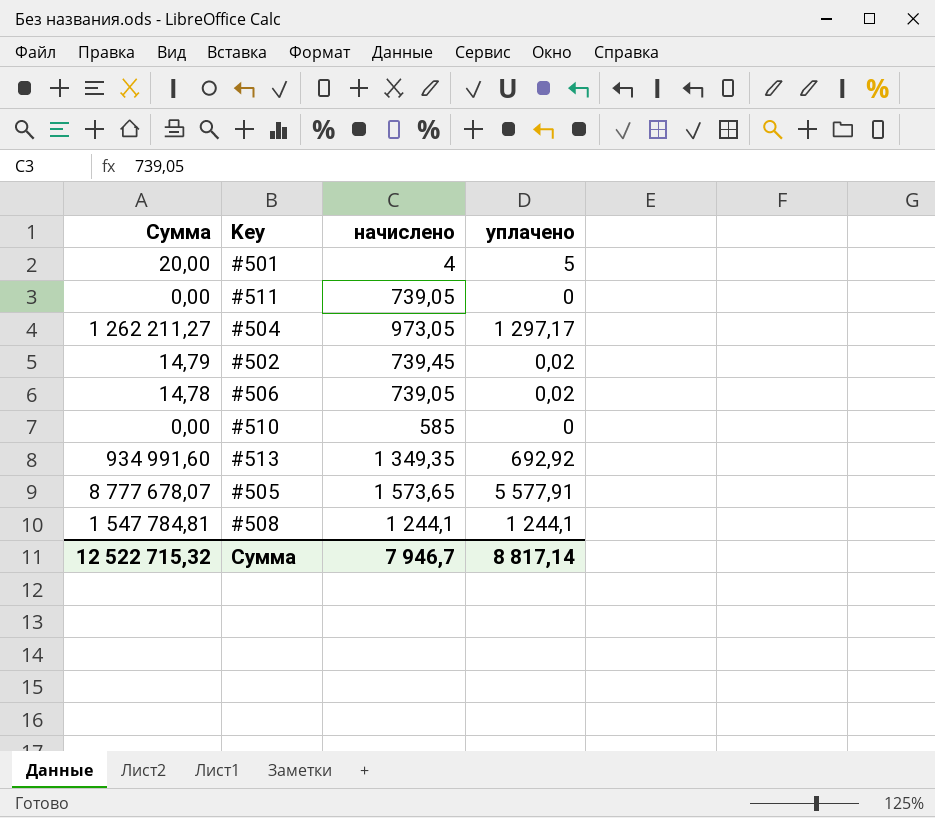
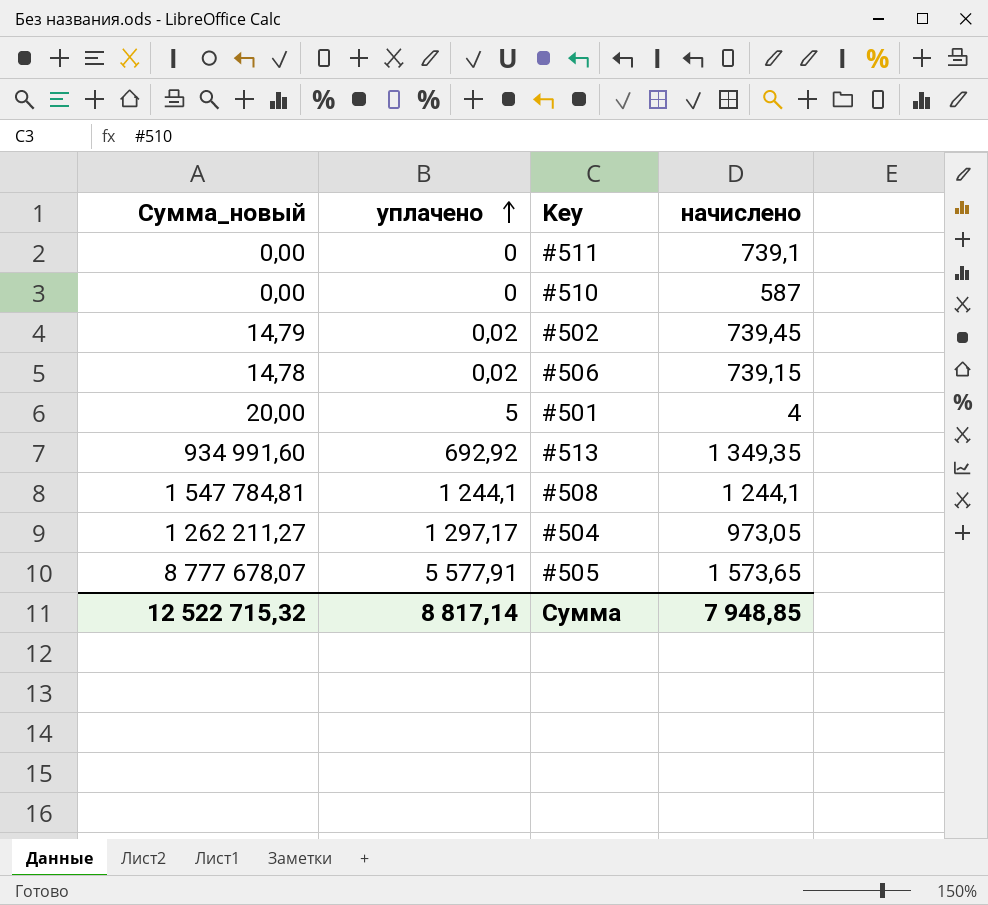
row order: none -> уплачено ascending
column name: Сумма -> Сумма_новый
column уплачено | position: 4 -> 2
#511 | начислено: 739,05 -> 739,1
#510 | начислено: 585 -> 587
#506 | начислено: 739,05 -> 739,15
Сумма | начислено: 7 946,7 -> 7 948,85

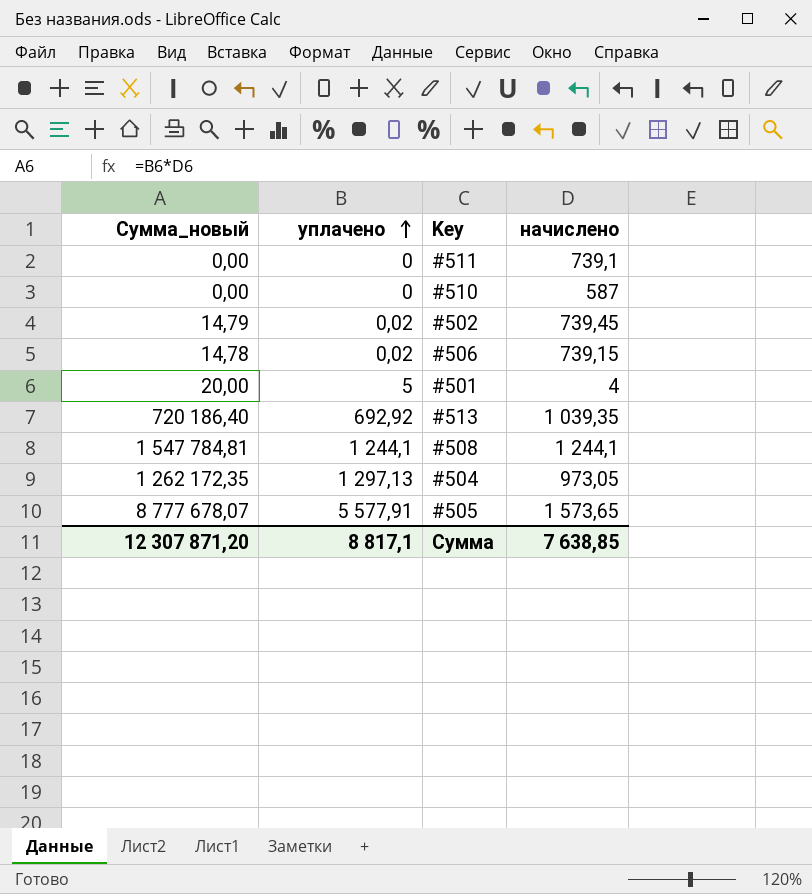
#513 | Сумма_новый: 934 991,60 -> 720 186,40
#513 | начислено: 1 349,35 -> 1 039,35
#504 | Сумма_новый: 1 262 211,27 -> 1 262 172,35
#504 | уплачено: 1 297,17 -> 1 297,13
Сумма | Сумма_новый: 12 522 715,32 -> 12 307 871,20
Сумма | уплачено: 8 817,14 -> 8 817,1
Сумма | начислено: 7 948,85 -> 7 638,85

